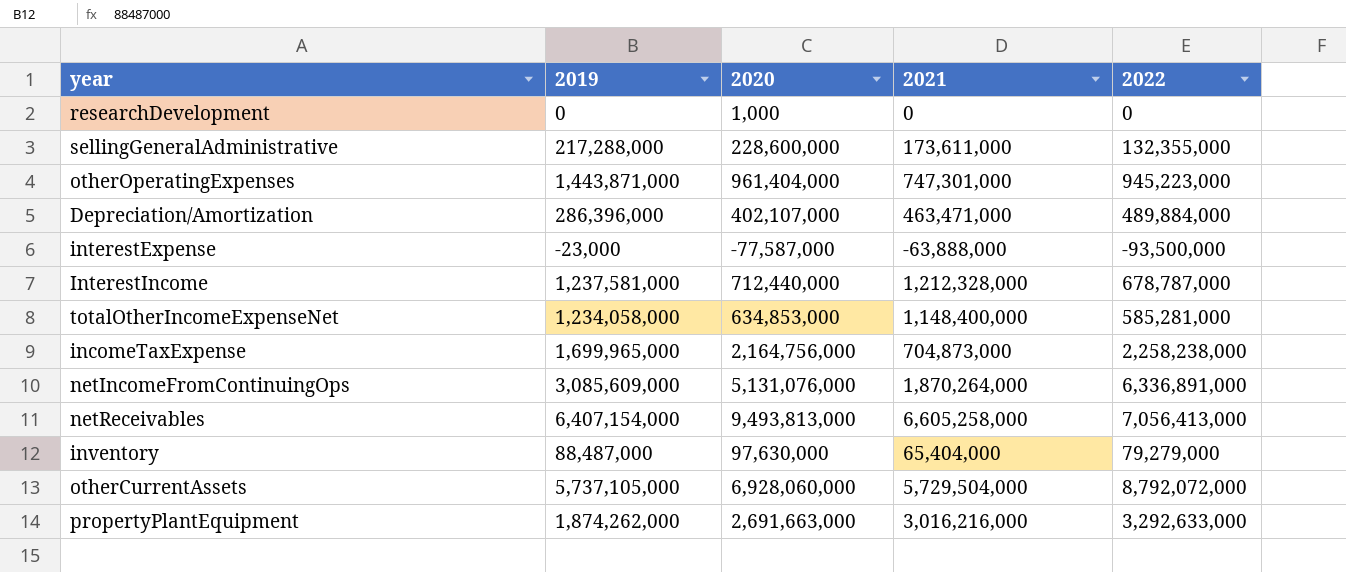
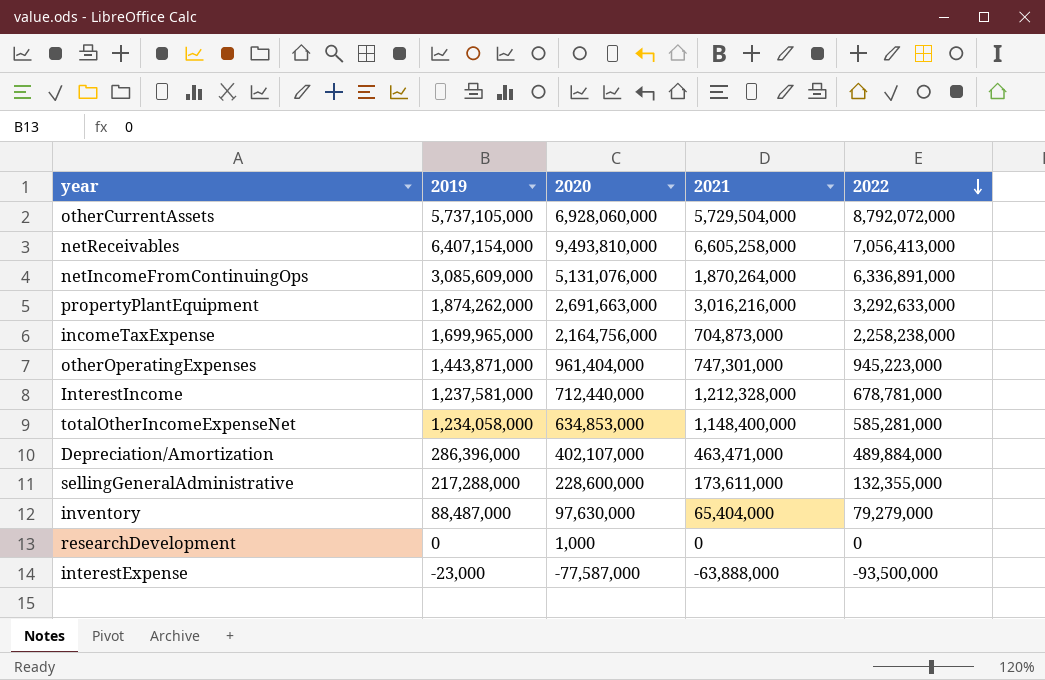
row order: none -> 2022 descending
netReceivables | 2020: 9,493,813,000 -> 9,493,810,000
InterestIncome | 2022: 678,787,000 -> 678,781,000

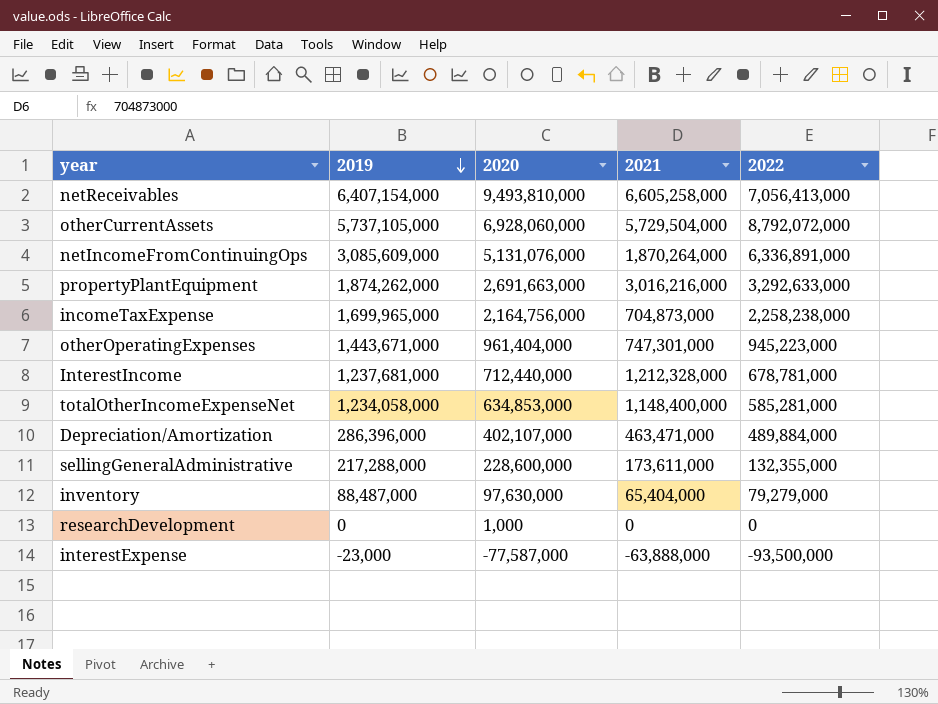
row order: 2022 descending -> 2019 descending
otherOperatingExpenses | 2019: 1,443,871,000 -> 1,443,671,000
InterestIncome | 2019: 1,237,581,000 -> 1,237,681,000

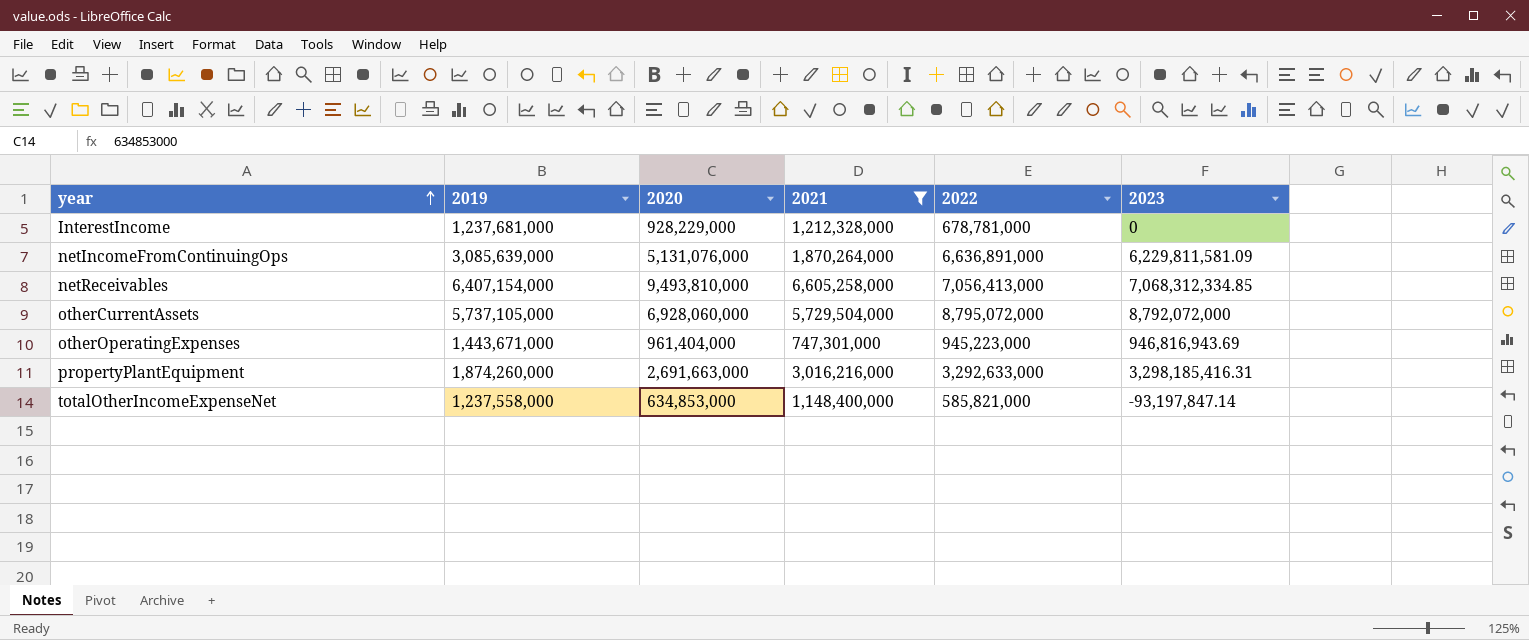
filter: none -> 2021 >= 747,301,000
row order: 2019 descending -> year ascending
column 2023 | position: none -> 6
InterestIncome | 2020: 712,440,000 -> 928,229,000
netIncomeFromContinuingOps | 2019: 3,085,609,000 -> 3,085,639,000
netIncomeFromContinuingOps | 2022: 6,336,891,000 -> 6,636,891,000
otherCurrentAssets | 2022: 8,792,072,000 -> 8,795,072,000
propertyPlantEquipment | 2019: 1,874,262,000 -> 1,874,260,000
totalOtherIncomeExpenseNet | 2019: 1,234,058,000 -> 1,237,558,000
totalOtherIncomeExpenseNet | 2022: 585,281,000 -> 585,821,000

